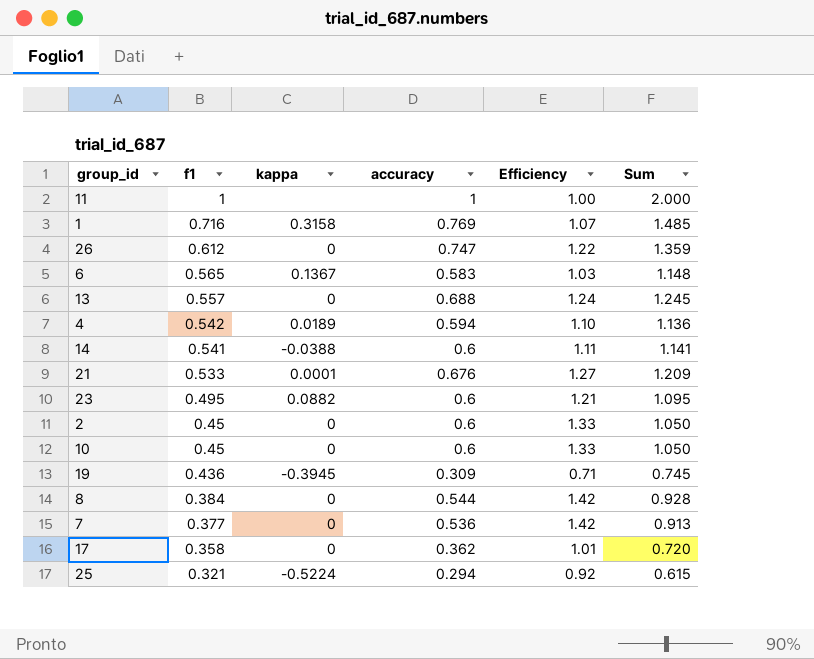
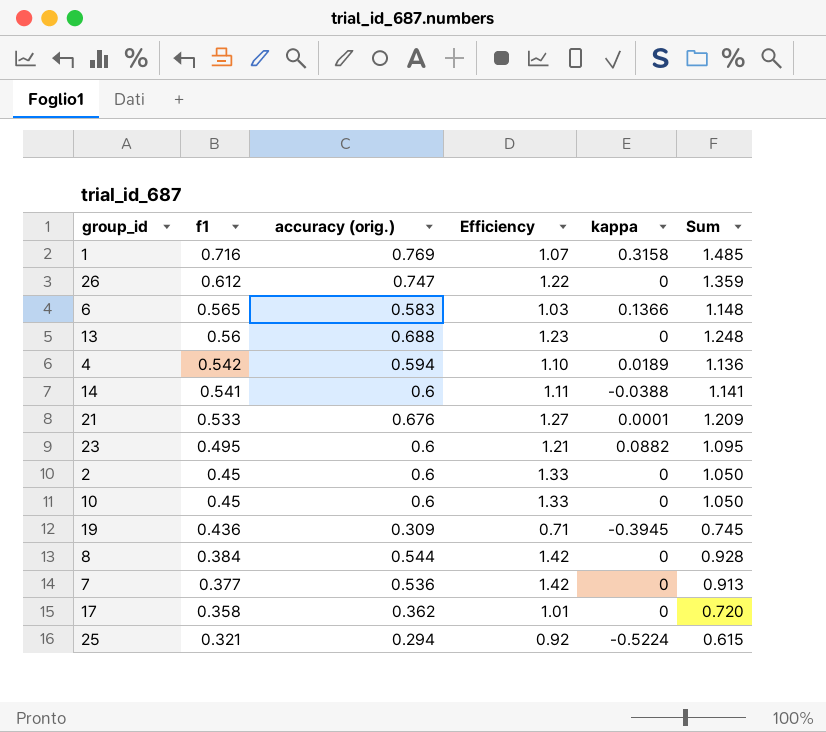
column name: accuracy -> accuracy (orig.)
column kappa | position: 3 -> 5
row 11: 1 | none | 1 | 1.00 | 2.000 -> none
6 | kappa: 0.1367 -> 0.1366
13 | f1: 0.557 -> 0.56
13 | Efficiency: 1.24 -> 1.23
13 | Sum: 1.245 -> 1.248

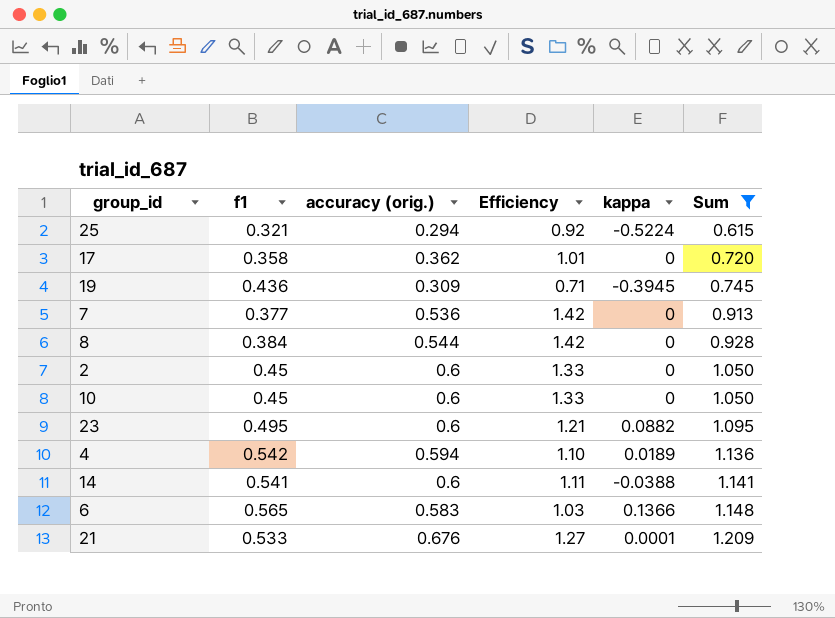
filter: none -> Sum <= 1.209
row order: f1 descending -> Sum ascending

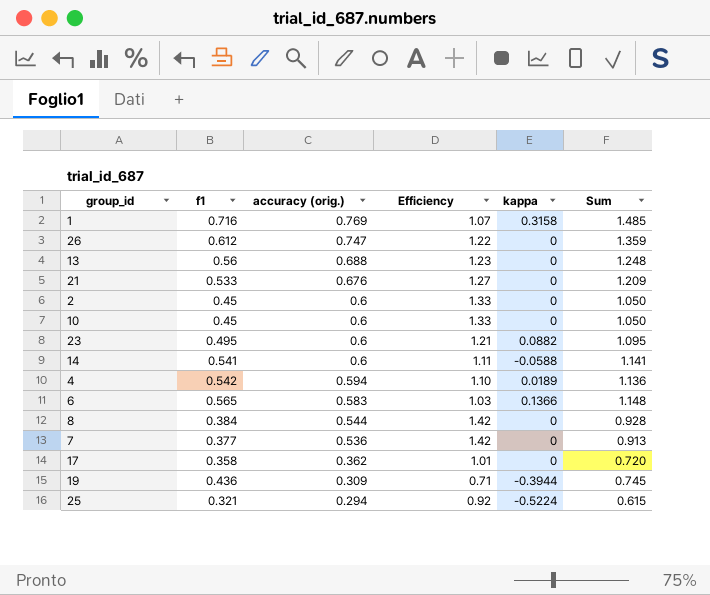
filter: Sum <= 1.209 -> none
row order: Sum ascending -> accuracy (orig.) descending
21 | kappa: 0.0001 -> 0
14 | kappa: -0.0388 -> -0.0588
19 | kappa: -0.3945 -> -0.3944

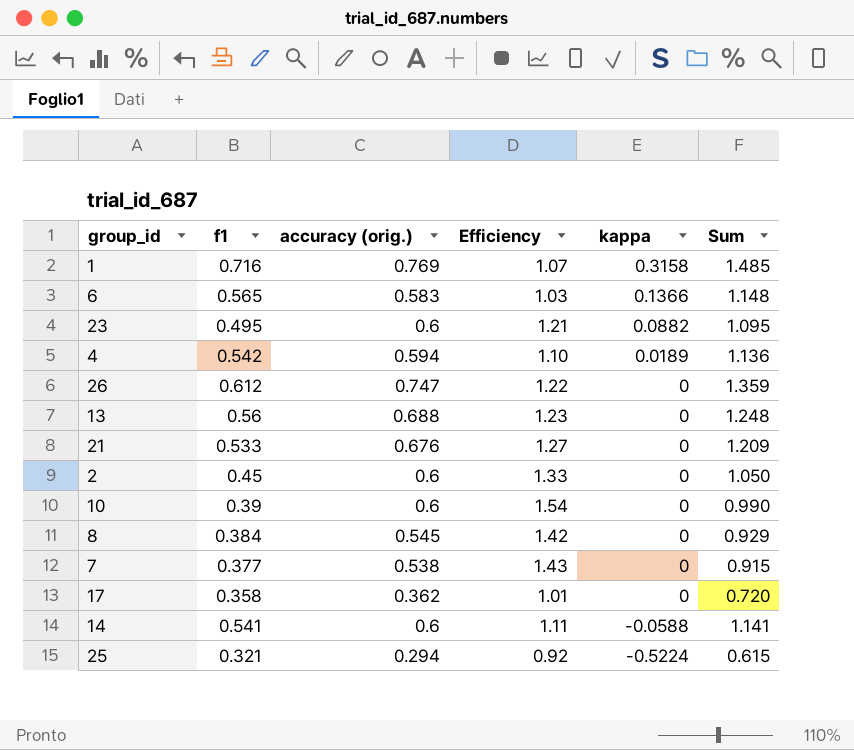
row order: accuracy (orig.) descending -> kappa descending
row 19: 0.436 | 0.309 | 0.71 | -0.3944 | 0.745 -> none
10 | f1: 0.45 -> 0.39
10 | Efficiency: 1.33 -> 1.54
10 | Sum: 1.050 -> 0.990
8 | accuracy (orig.): 0.544 -> 0.545
8 | Sum: 0.928 -> 0.929
7 | accuracy (orig.): 0.536 -> 0.538
7 | Efficiency: 1.42 -> 1.43
7 | Sum: 0.913 -> 0.915

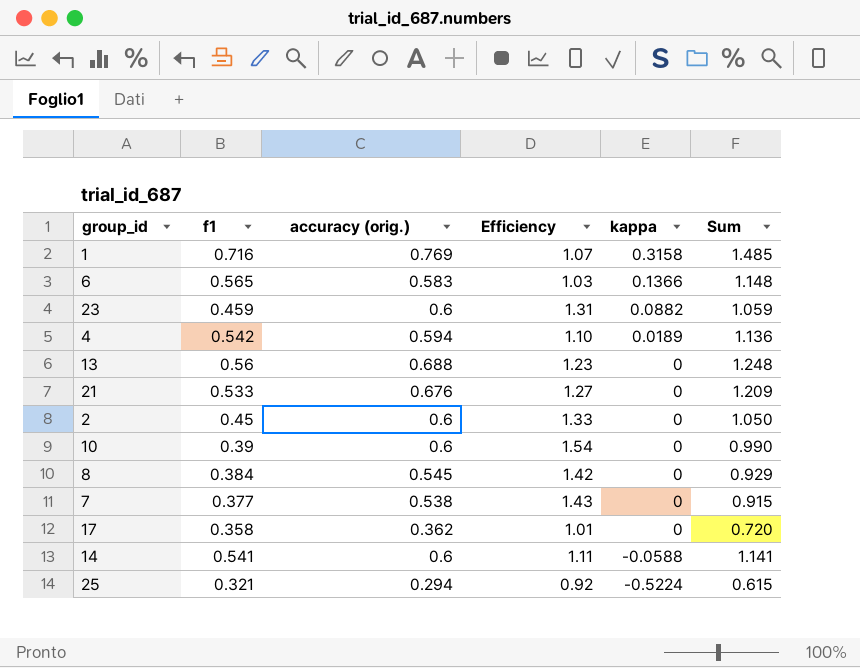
row 26: 0.612 | 0.747 | 1.22 | 0 | 1.359 -> none
23 | f1: 0.495 -> 0.459
23 | Efficiency: 1.21 -> 1.31
23 | Sum: 1.095 -> 1.059

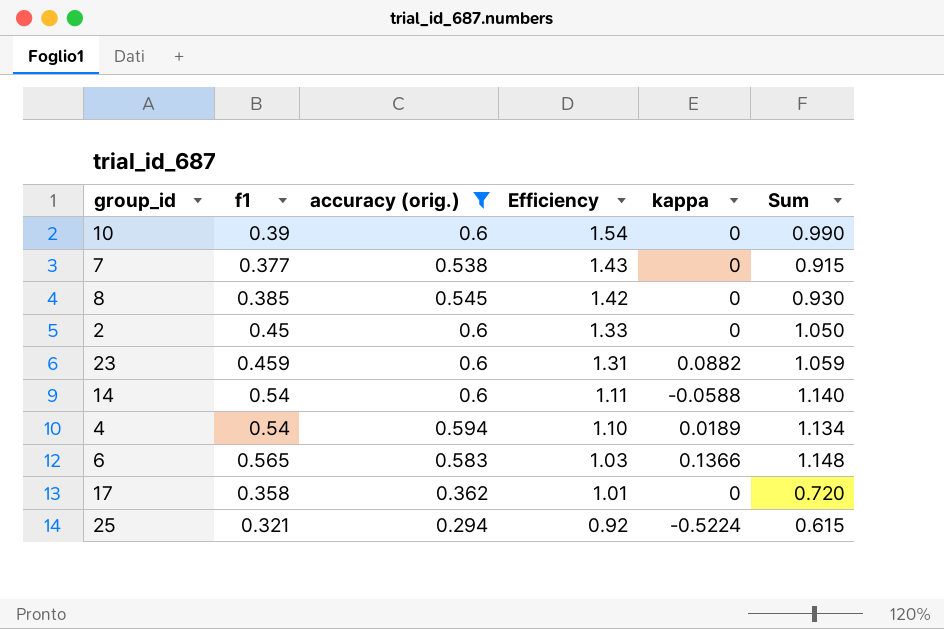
filter: none -> accuracy (orig.) <= 0.6
row order: kappa descending -> Efficiency descending
8 | f1: 0.384 -> 0.385
8 | Sum: 0.929 -> 0.930
14 | f1: 0.541 -> 0.54
14 | Sum: 1.141 -> 1.140
4 | f1: 0.542 -> 0.54
4 | Sum: 1.136 -> 1.134

